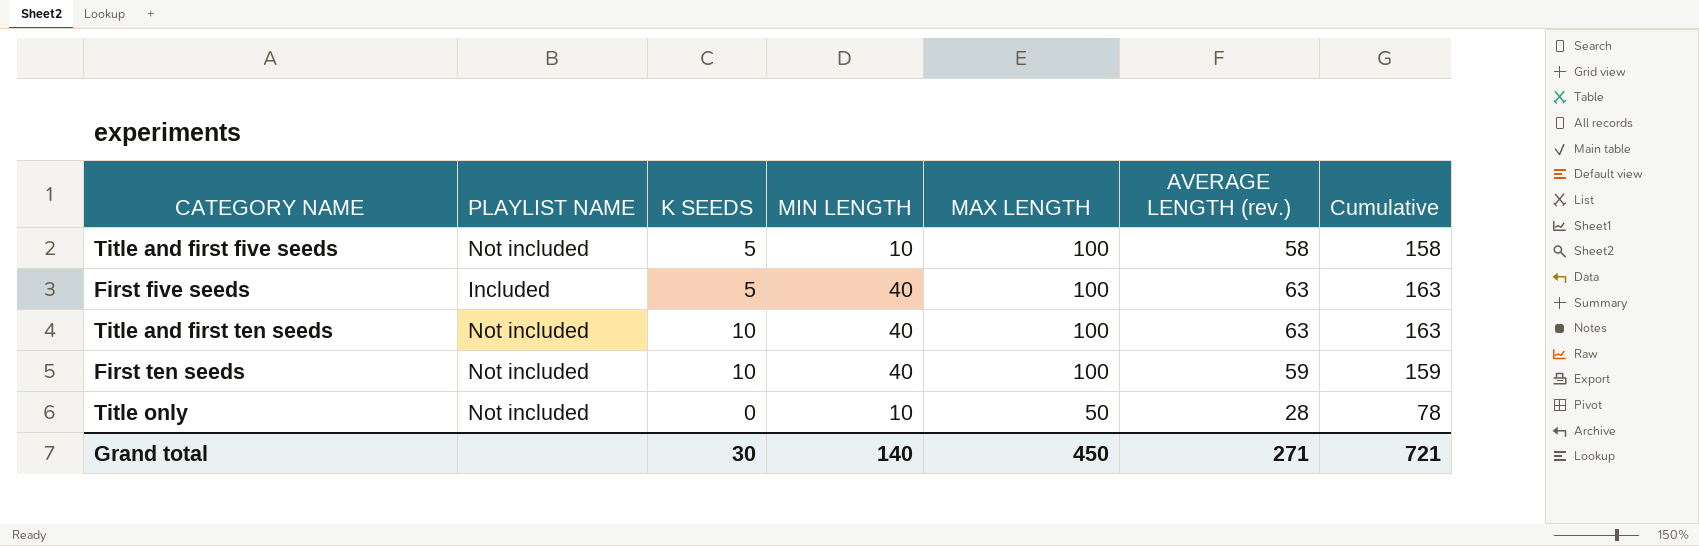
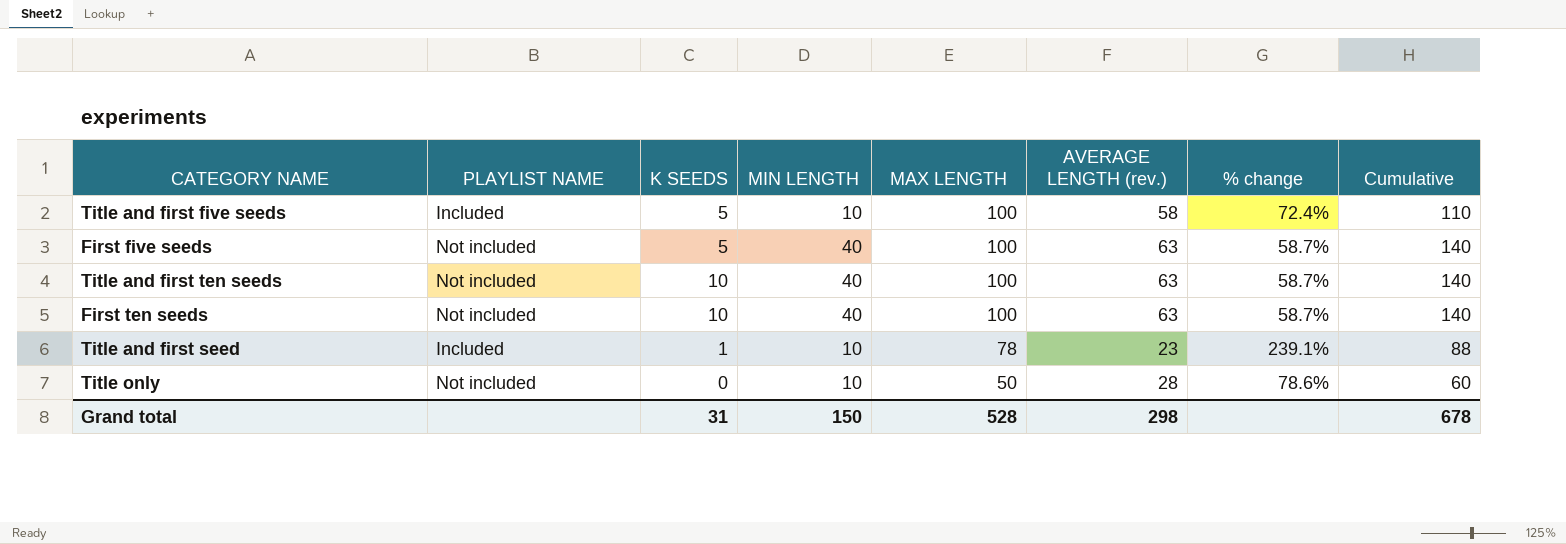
column % change | formula: none -> ([MAX LENGTH] - [AVERAGE LENGTH (rev.)]) / [AVERAGE LENGTH (rev.)]
column Cumulative | formula: [MAX LENGTH] + [AVERAGE LENGTH (rev.)] -> [MIN LENGTH] + [MAX LENGTH]
Title and first five seeds | PLAYLIST NAME: Not included -> Included
First five seeds | PLAYLIST NAME: Included -> Not included
First ten seeds | AVERAGE LENGTH (rev.): 59 -> 63
row Title and first seed: none -> Included | 1 | 10 | 78 | 23 | 239.1% | 88
Grand total | K SEEDS: 30 -> 31
Grand total | MIN LENGTH: 140 -> 150
Grand total | MAX LENGTH: 450 -> 528
Grand total | AVERAGE LENGTH (rev.): 271 -> 298
Grand total | Cumulative: 721 -> 678

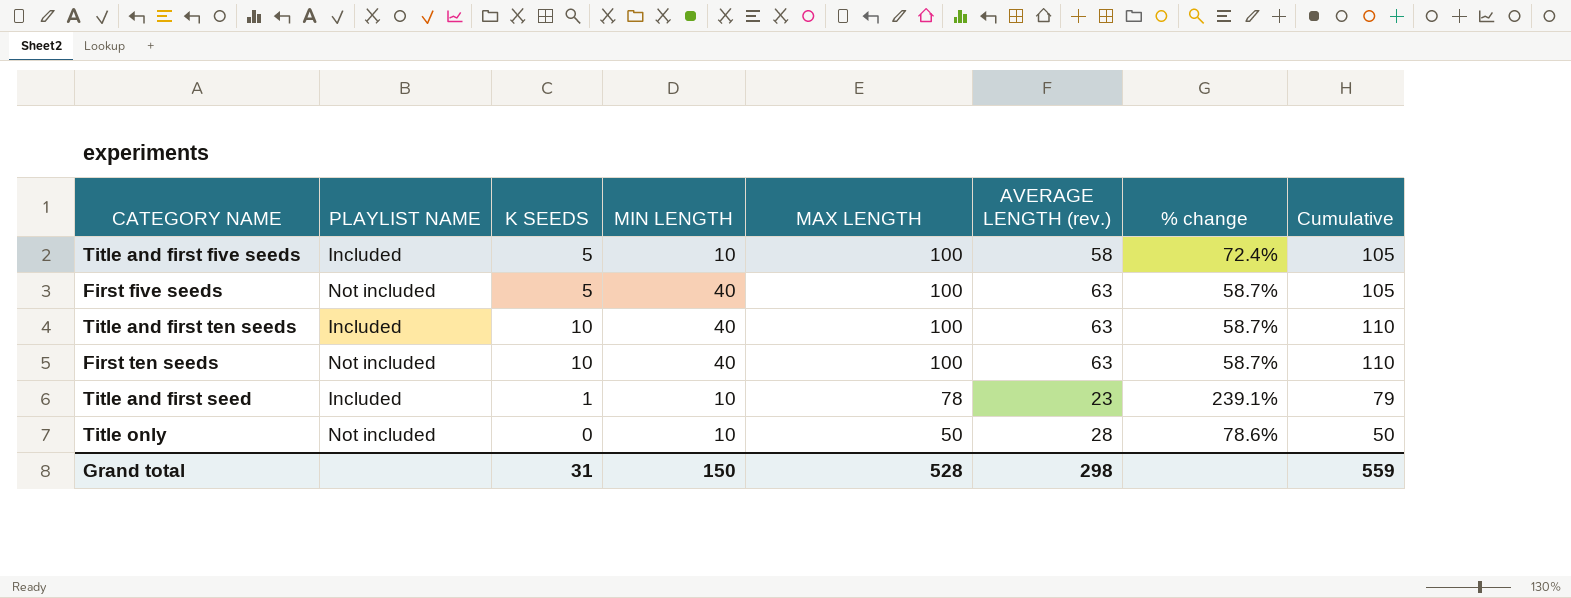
column Cumulative | formula: [MIN LENGTH] + [MAX LENGTH] -> [K SEEDS] + [MAX LENGTH]
Title and first ten seeds | PLAYLIST NAME: Not included -> Included
Grand total | Cumulative: 678 -> 559

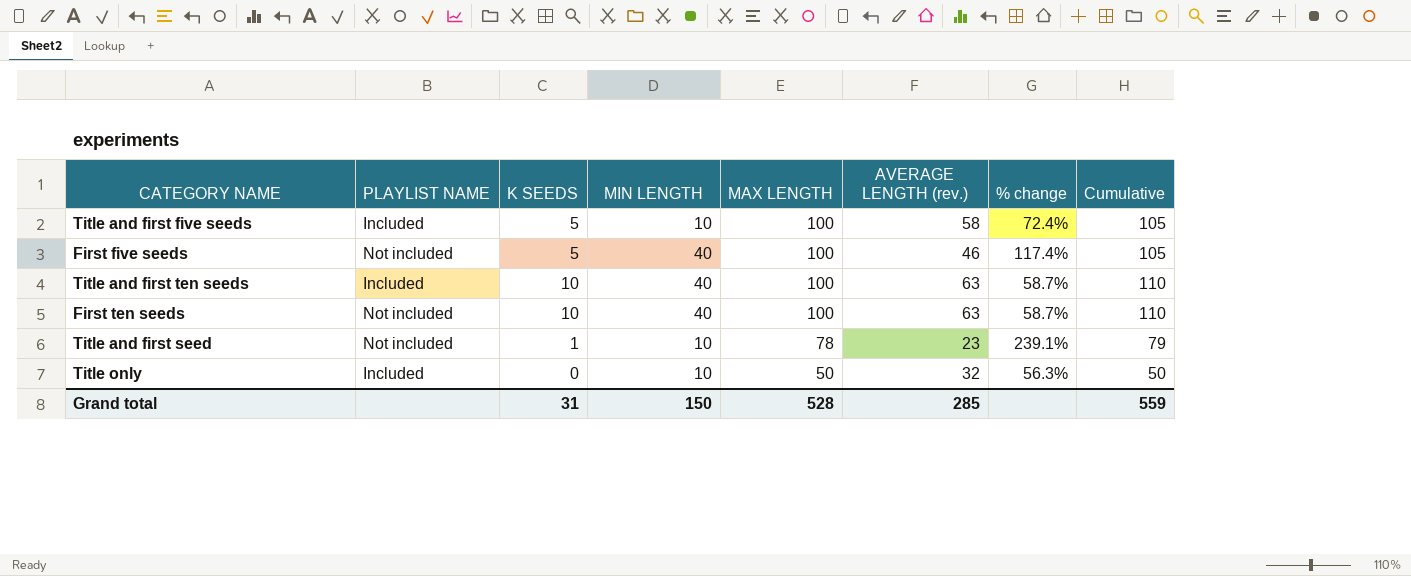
First five seeds | AVERAGE LENGTH (rev.): 63 -> 46
First five seeds | % change: 58.7% -> 117.4%
Title and first seed | PLAYLIST NAME: Included -> Not included
Title only | PLAYLIST NAME: Not included -> Included
Title only | AVERAGE LENGTH (rev.): 28 -> 32
Title only | % change: 78.6% -> 56.3%
Grand total | AVERAGE LENGTH (rev.): 298 -> 285

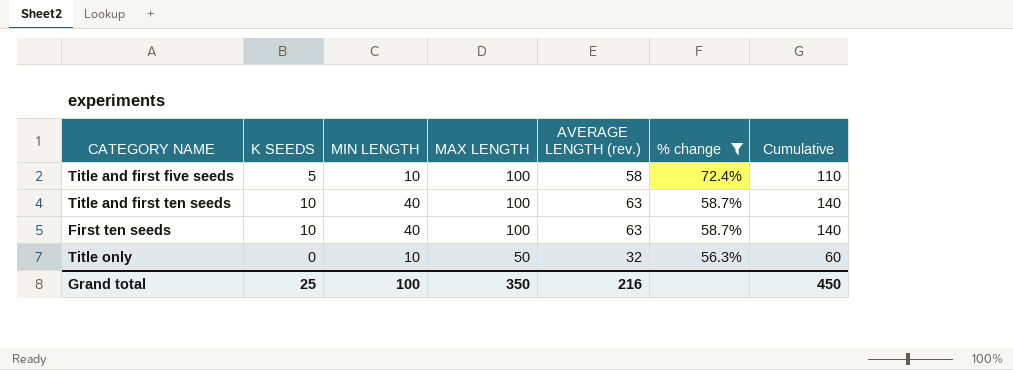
filter: none -> % change <= 72.4%
column PLAYLIST NAME | position: 2 -> none
column Cumulative | formula: [K SEEDS] + [MAX LENGTH] -> [MIN LENGTH] + [MAX LENGTH]
Grand total | K SEEDS: 31 -> 25
Grand total | MIN LENGTH: 150 -> 100
Grand total | MAX LENGTH: 528 -> 350
Grand total | AVERAGE LENGTH (rev.): 285 -> 216
Grand total | Cumulative: 559 -> 450

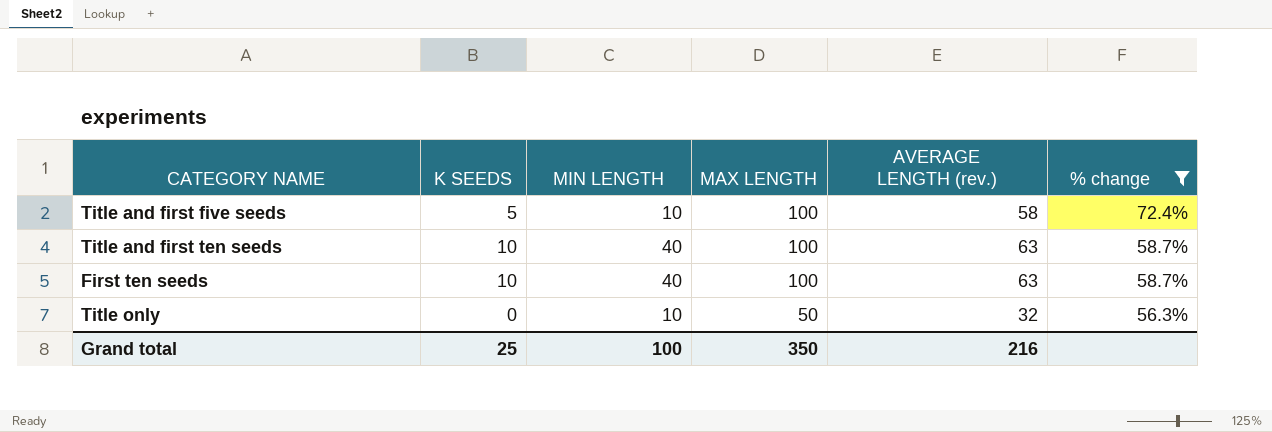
column Cumulative | formula: [MIN LENGTH] + [MAX LENGTH] -> none

